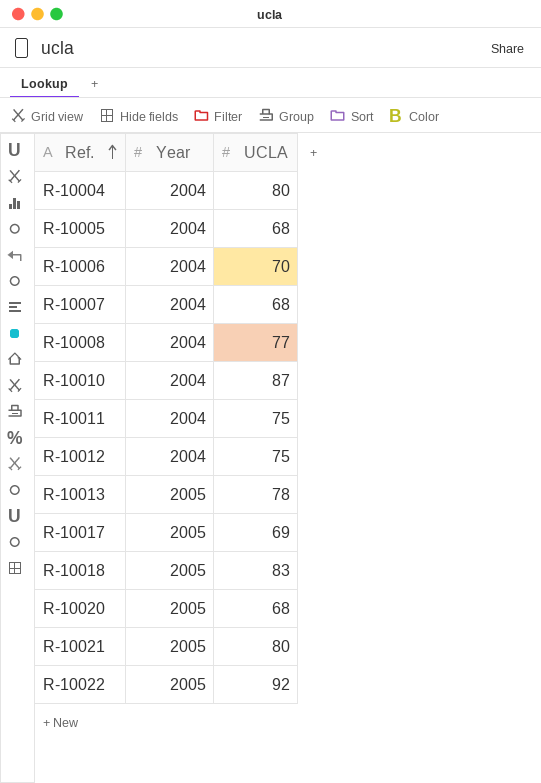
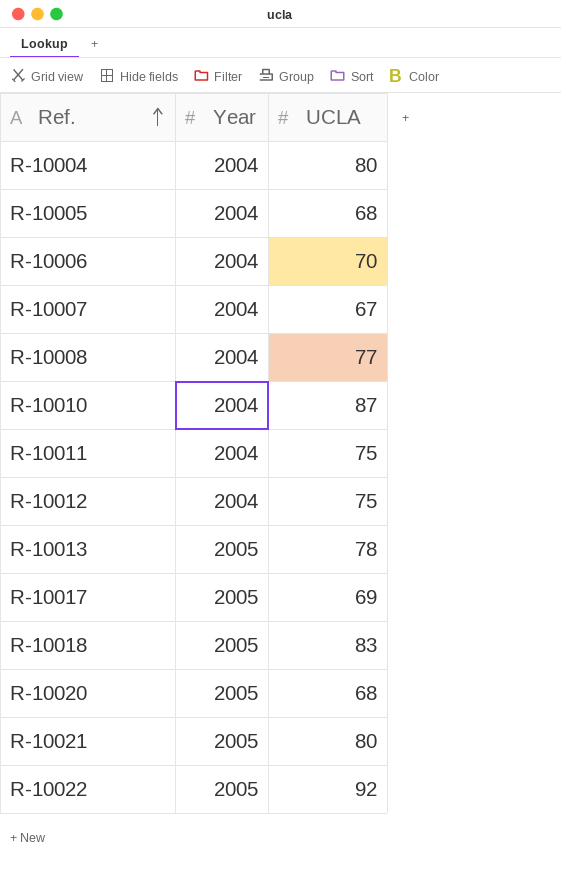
R-10007 | UCLA: 68 -> 67

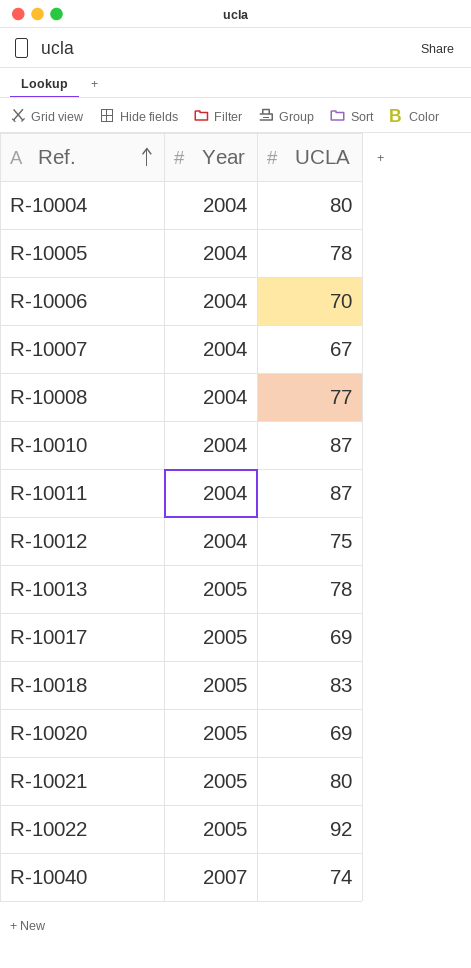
R-10005 | UCLA: 68 -> 78
R-10011 | UCLA: 75 -> 87
R-10020 | UCLA: 68 -> 69
row R-10040: none -> 2007 | 74

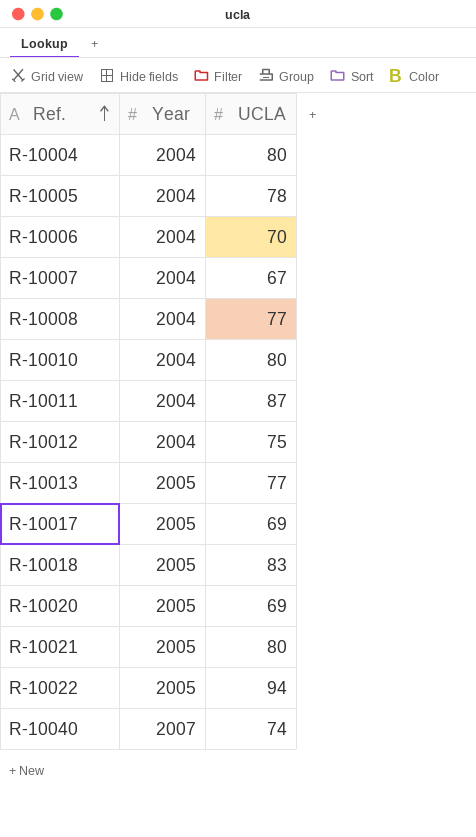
R-10010 | UCLA: 87 -> 80
R-10013 | UCLA: 78 -> 77
R-10022 | UCLA: 92 -> 94

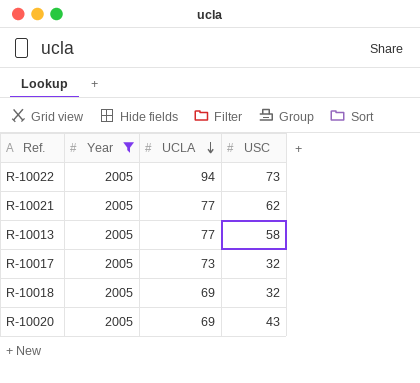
filter: none -> Year = 2005
row order: Ref. ascending -> UCLA descending
column USC | position: none -> 4
R-10021 | UCLA: 80 -> 77
R-10017 | UCLA: 69 -> 73
R-10018 | UCLA: 83 -> 69

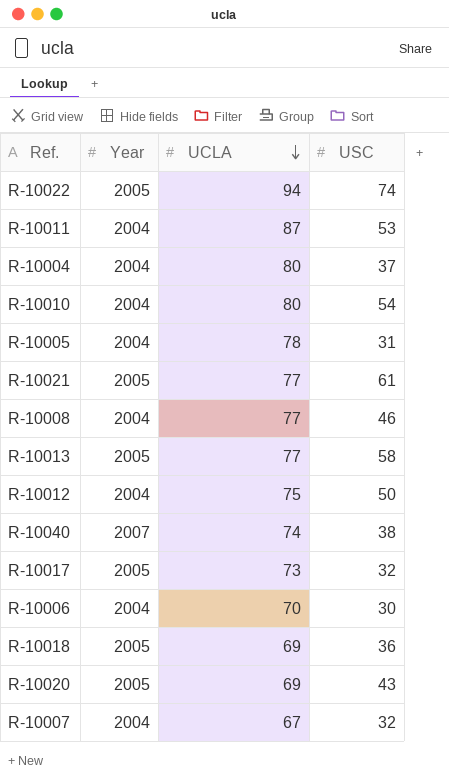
filter: Year = 2005 -> none
R-10022 | USC: 73 -> 74
R-10021 | USC: 62 -> 61
R-10018 | USC: 32 -> 36

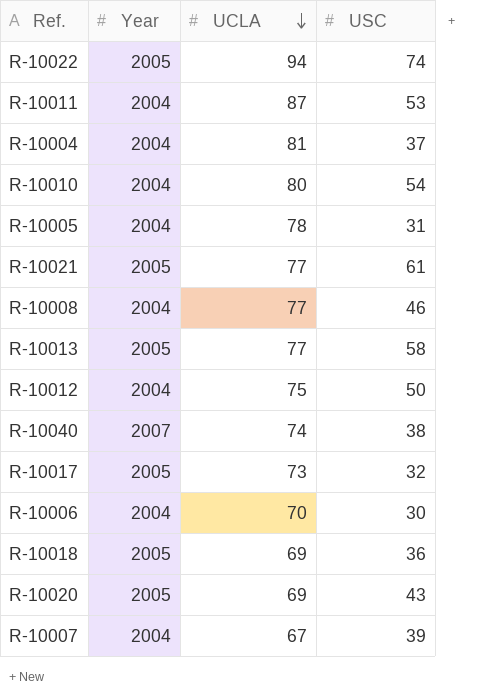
R-10004 | UCLA: 80 -> 81
R-10007 | USC: 32 -> 39

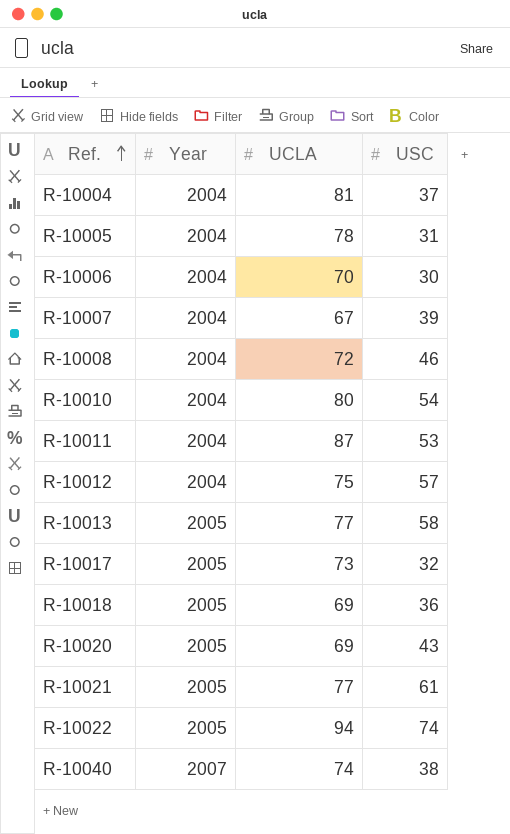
row order: UCLA descending -> Ref. ascending
R-10008 | UCLA: 77 -> 72
R-10012 | USC: 50 -> 57

